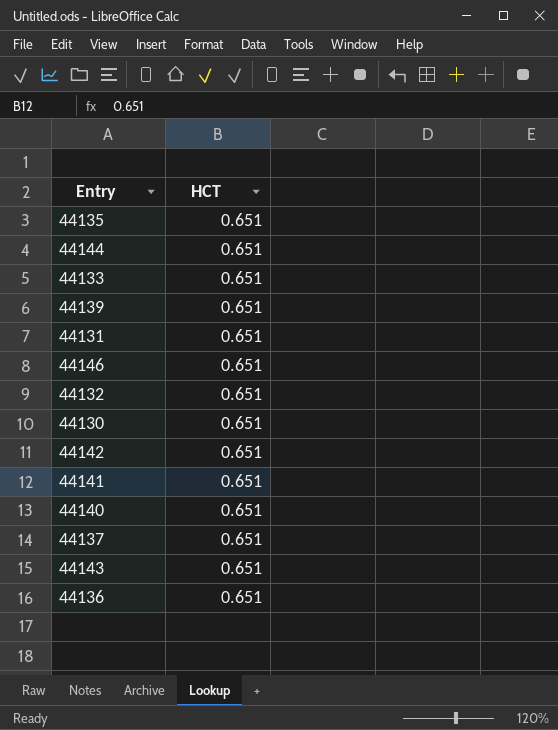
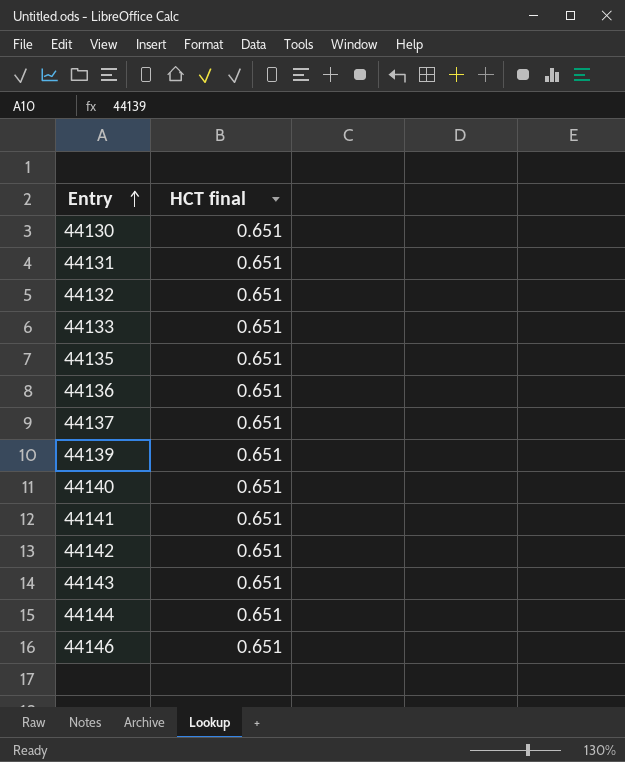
row order: none -> Entry ascending
column name: HCT -> HCT final

